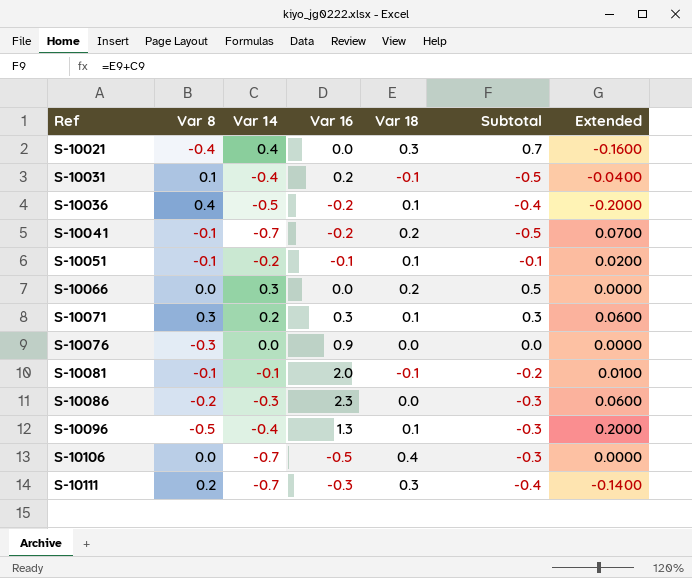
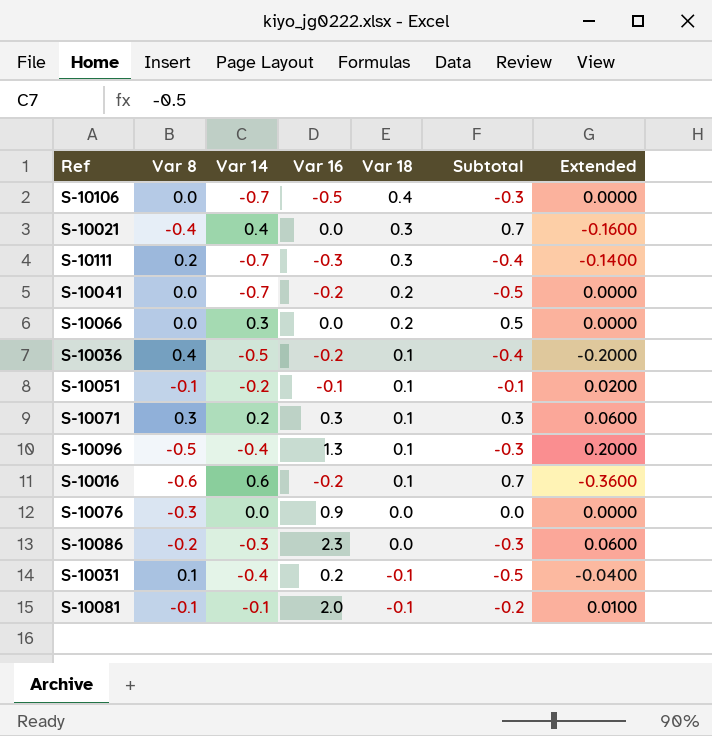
row order: Ref ascending -> Var 18 descending
S-10041 | Var 8: -0.1 -> 0.0
S-10041 | Extended: 0.0700 -> 0.0000
row S-10016: none -> -0.6 | 0.6 | -0.2 | 0.1 | 0.7 | -0.3600

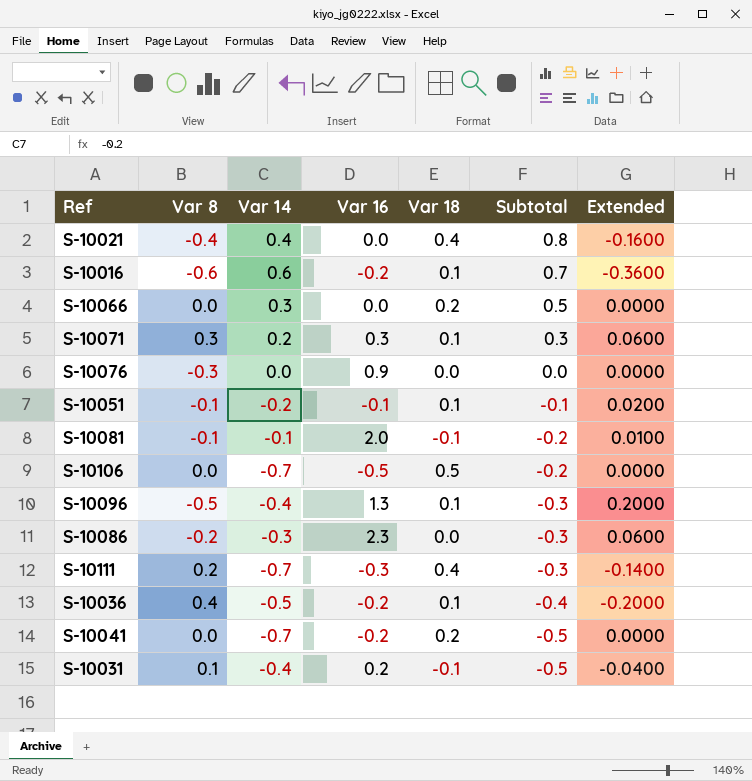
row order: Var 18 descending -> Subtotal descending
S-10021 | Var 18: 0.3 -> 0.4
S-10021 | Subtotal: 0.7 -> 0.8
S-10106 | Var 18: 0.4 -> 0.5
S-10106 | Subtotal: -0.3 -> -0.2
S-10111 | Var 18: 0.3 -> 0.4
S-10111 | Subtotal: -0.4 -> -0.3

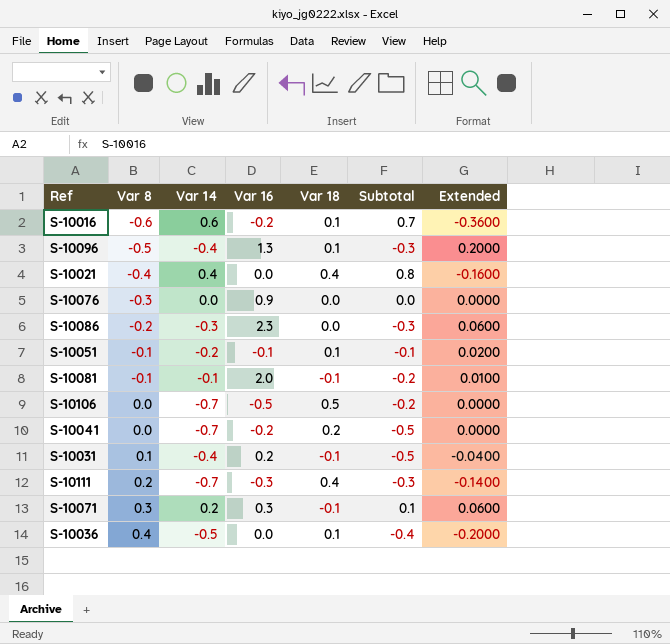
row order: Subtotal descending -> Var 8 ascending
row S-10066: 0.0 | 0.3 | 0.0 | 0.2 | 0.5 | 0.0000 -> none
S-10071 | Var 18: 0.1 -> -0.1
S-10071 | Subtotal: 0.3 -> 0.1
S-10036 | Var 16: -0.2 -> 0.0

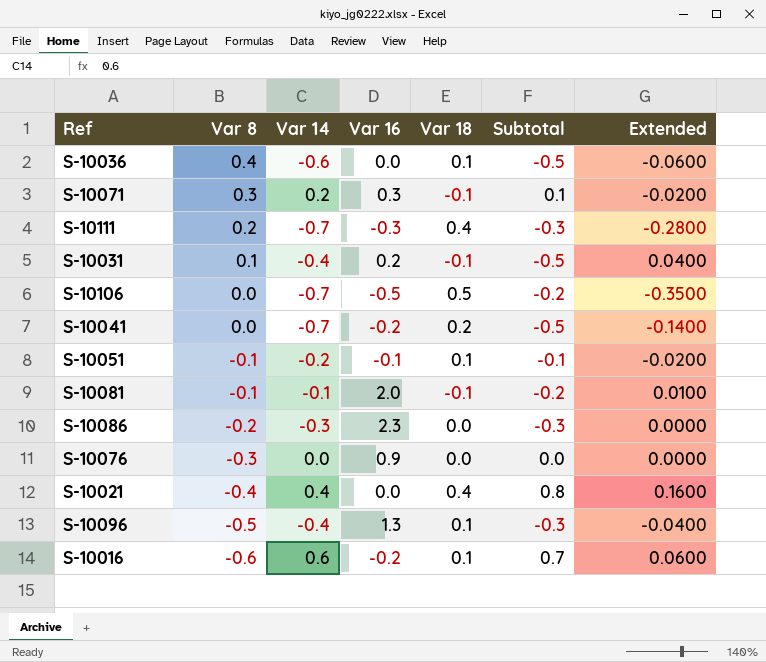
row order: Var 8 ascending -> Var 8 descending
column Extended | formula: [Var 8] * [Var 14] -> [Var 14] * [Var 18]
S-10036 | Var 14: -0.5 -> -0.6
S-10036 | Subtotal: -0.4 -> -0.5

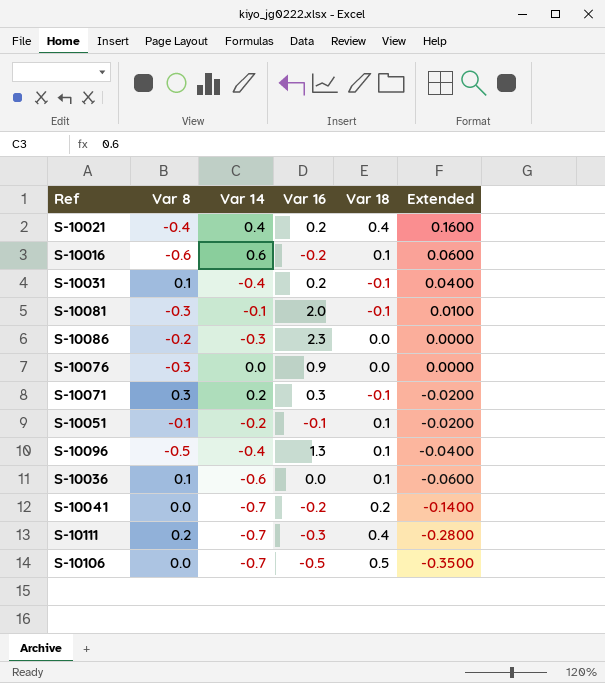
row order: Var 8 descending -> Extended descending
column Subtotal | formula: [Var 14] + [Var 18] -> none
S-10021 | Var 16: 0.0 -> 0.2
S-10081 | Var 8: -0.1 -> -0.3
S-10036 | Var 8: 0.4 -> 0.1

